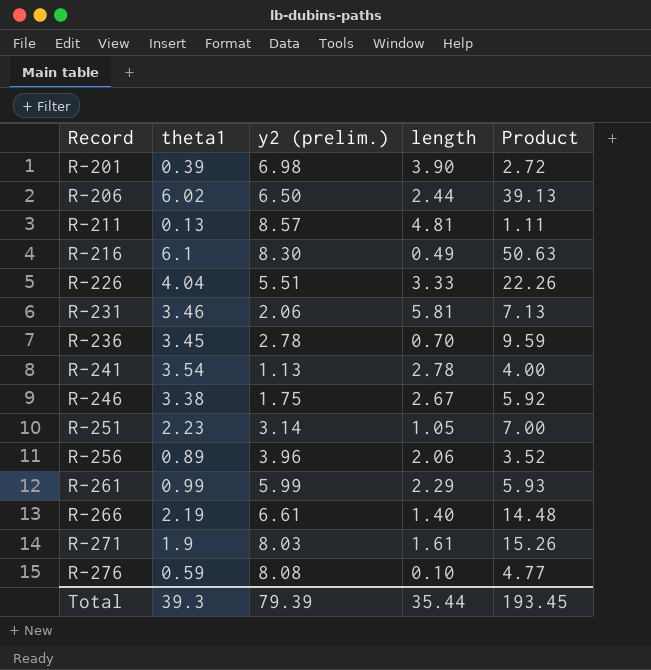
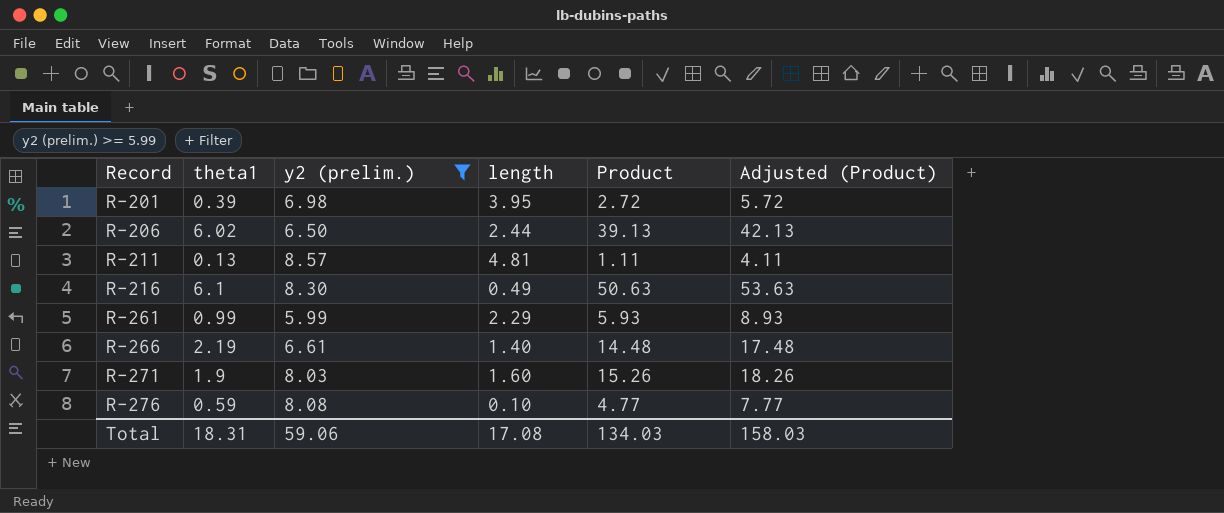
filter: none -> y2 (prelim.) >= 5.99
column Adjusted (Product) | formula: none -> [Product] + 3
R-201 | length: 3.90 -> 3.95
R-271 | length: 1.61 -> 1.60
Total | theta1: 39.3 -> 18.31
Total | y2 (prelim.): 79.39 -> 59.06
Total | length: 35.44 -> 17.08
Total | Product: 193.45 -> 134.03

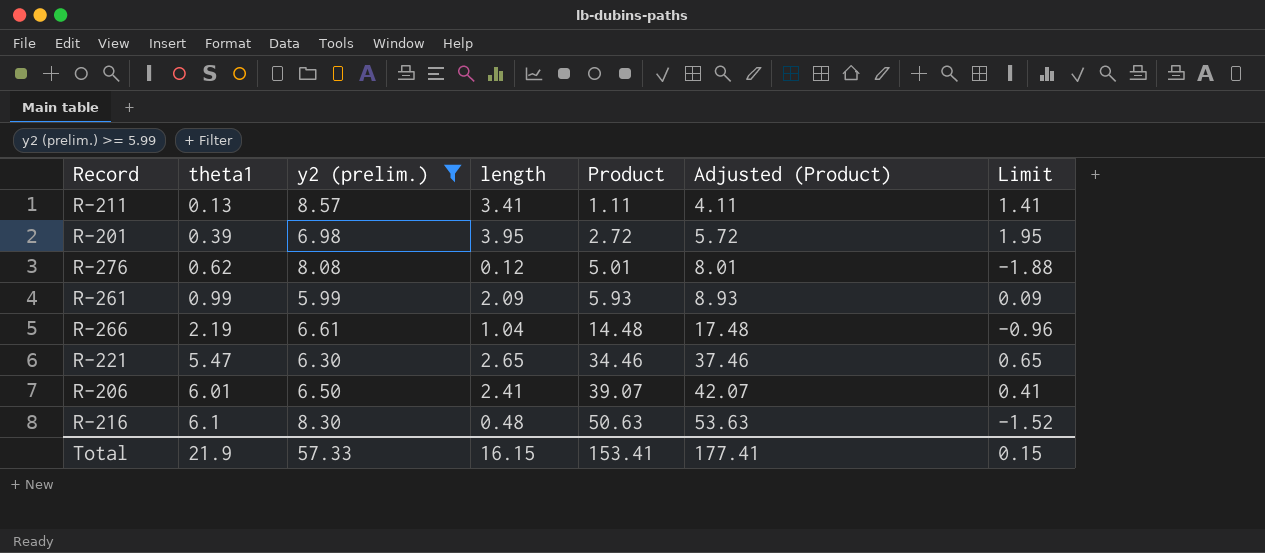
row order: Record ascending -> theta1 ascending
column Limit | formula: none -> [length] - 2
row R-271: 1.9 | 8.03 | 1.60 | 15.26 | 18.26 -> none
R-211 | length: 4.81 -> 3.41
R-276 | theta1: 0.59 -> 0.62
R-276 | length: 0.10 -> 0.12
R-276 | Product: 4.77 -> 5.01
R-276 | Adjusted (Product): 7.77 -> 8.01
R-261 | length: 2.29 -> 2.09
R-266 | length: 1.40 -> 1.04
row R-221: none -> 5.47 | 6.30 | 2.65 | 34.46 | 37.46 | 0.65
R-206 | theta1: 6.02 -> 6.01
R-206 | length: 2.44 -> 2.41
R-206 | Product: 39.13 -> 39.07
R-206 | Adjusted (Product): 42.13 -> 42.07
R-216 | length: 0.49 -> 0.48
Total | theta1: 18.31 -> 21.9
Total | y2 (prelim.): 59.06 -> 57.33
Total | length: 17.08 -> 16.15
Total | Product: 134.03 -> 153.41
Total | Adjusted (Product): 158.03 -> 177.41

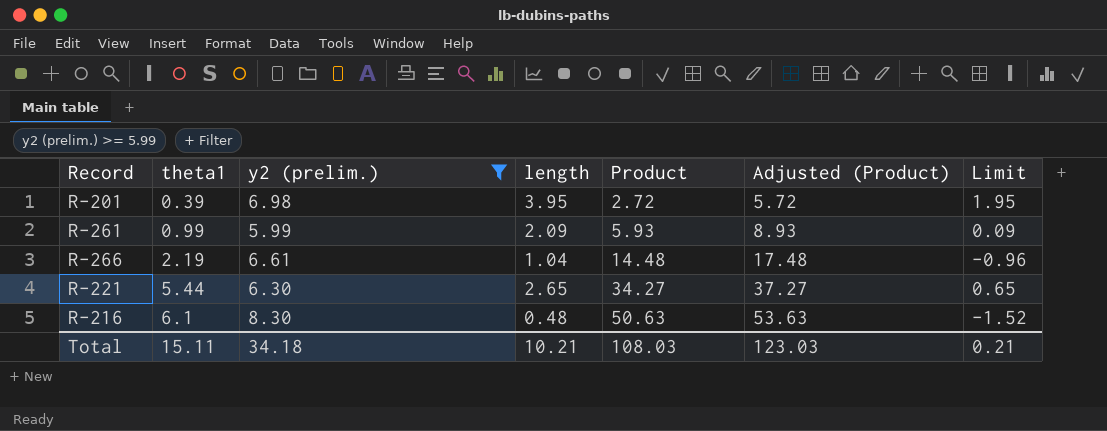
row R-211: 0.13 | 8.57 | 3.41 | 1.11 | 4.11 | 1.41 -> none
row R-276: 0.62 | 8.08 | 0.12 | 5.01 | 8.01 | -1.88 -> none
row R-206: 6.01 | 6.50 | 2.41 | 39.07 | 42.07 | 0.41 -> none
R-221 | theta1: 5.47 -> 5.44
R-221 | Product: 34.46 -> 34.27
R-221 | Adjusted (Product): 37.46 -> 37.27
Total | theta1: 21.9 -> 15.11
Total | y2 (prelim.): 57.33 -> 34.18
Total | length: 16.15 -> 10.21
Total | Product: 153.41 -> 108.03
Total | Adjusted (Product): 177.41 -> 123.03
Total | Limit: 0.15 -> 0.21

